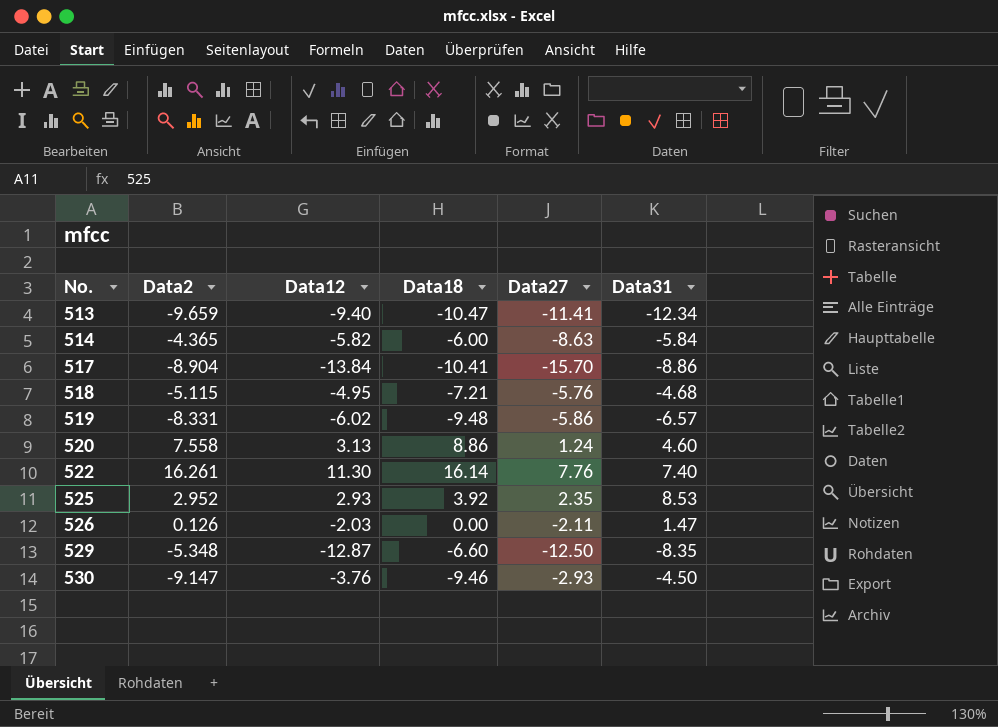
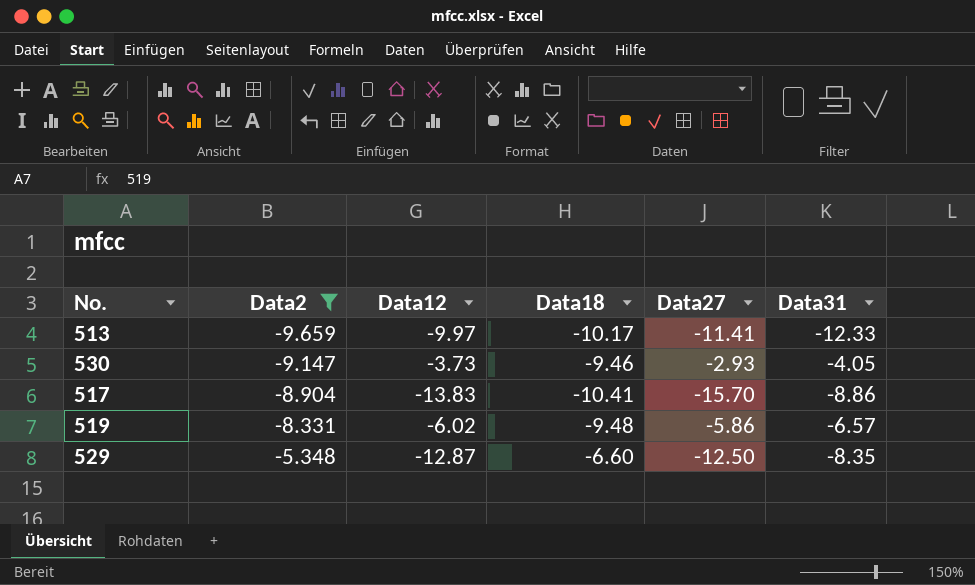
filter: none -> Data2 <= -5.348
row order: No. ascending -> Data2 ascending
513 | Data12: -9.40 -> -9.97
513 | Data18: -10.47 -> -10.17
513 | Data31: -12.34 -> -12.33
530 | Data12: -3.76 -> -3.73
530 | Data31: -4.50 -> -4.05
517 | Data12: -13.84 -> -13.83

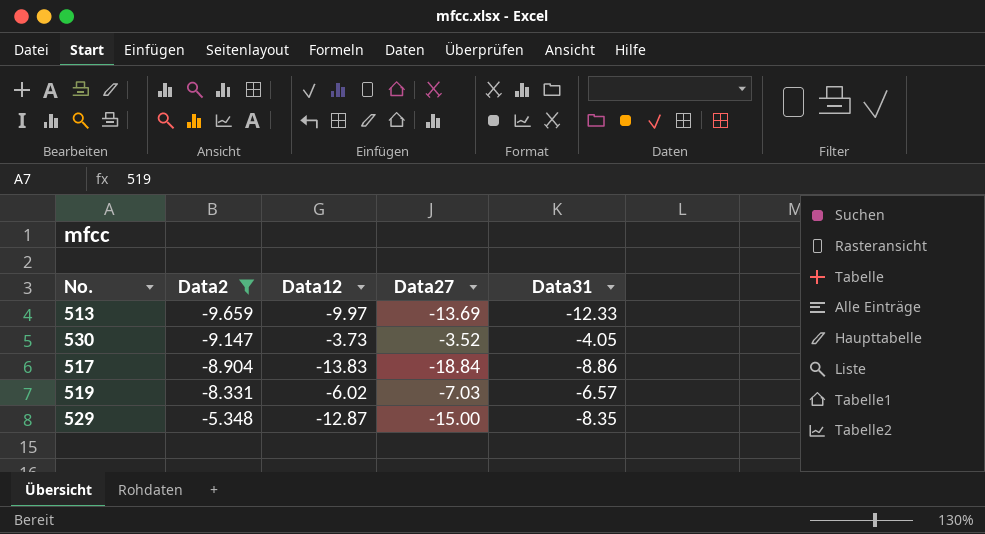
column Data18 | position: 4 -> none
513 | Data27: -11.41 -> -13.69
530 | Data27: -2.93 -> -3.52
517 | Data27: -15.70 -> -18.84
519 | Data27: -5.86 -> -7.03
529 | Data27: -12.50 -> -15.00

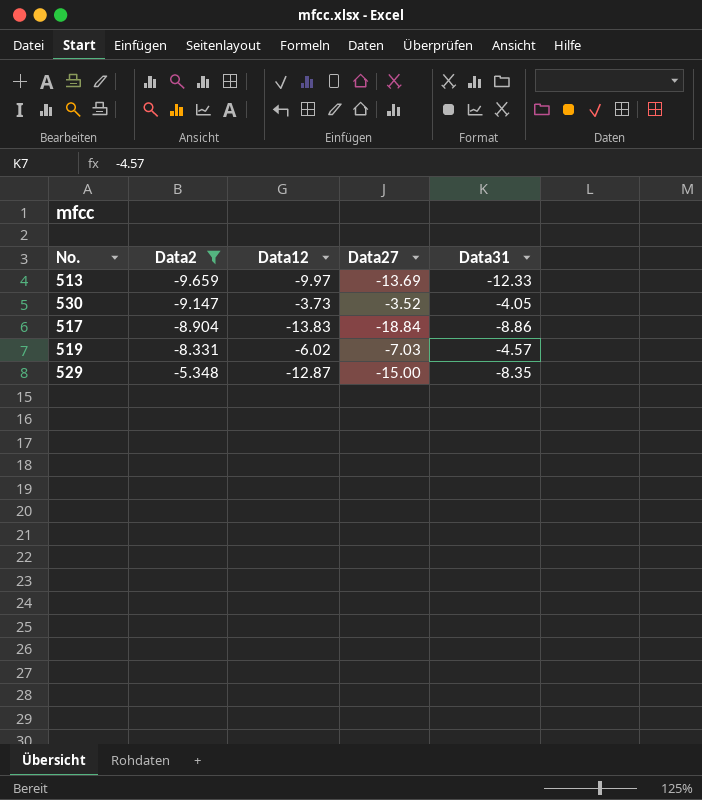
519 | Data31: -6.57 -> -4.57

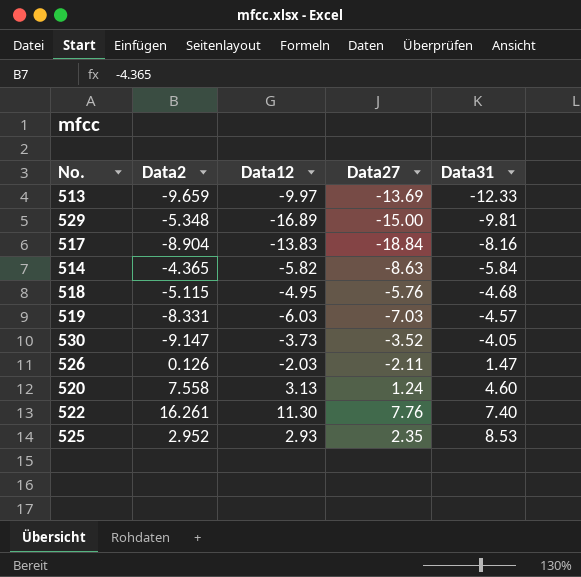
filter: Data2 <= -5.348 -> none
row order: Data2 ascending -> Data31 ascending
529 | Data12: -12.87 -> -16.89
529 | Data31: -8.35 -> -9.81
517 | Data31: -8.86 -> -8.16
519 | Data12: -6.02 -> -6.03

